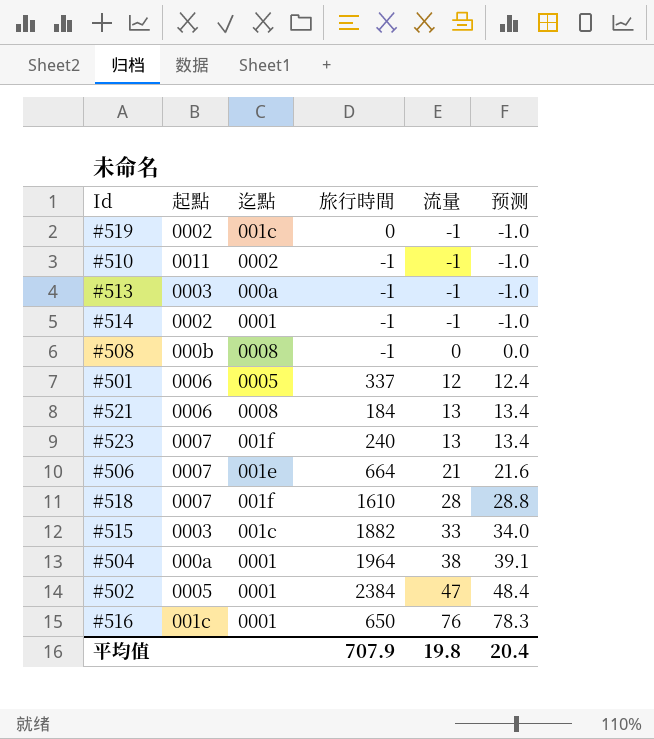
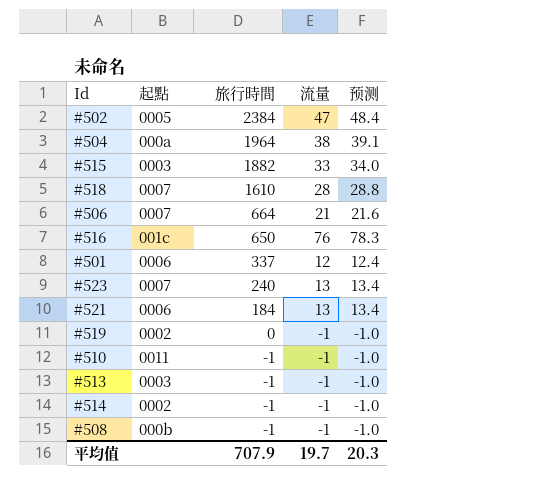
row order: 流量 ascending -> 旅行時間 descending
column 迄點 | position: 3 -> none
#508 | 流量: 0 -> -1
#508 | 预测: 0.0 -> -1.0
平均值 | 流量: 19.8 -> 19.7
平均值 | 预测: 20.4 -> 20.3

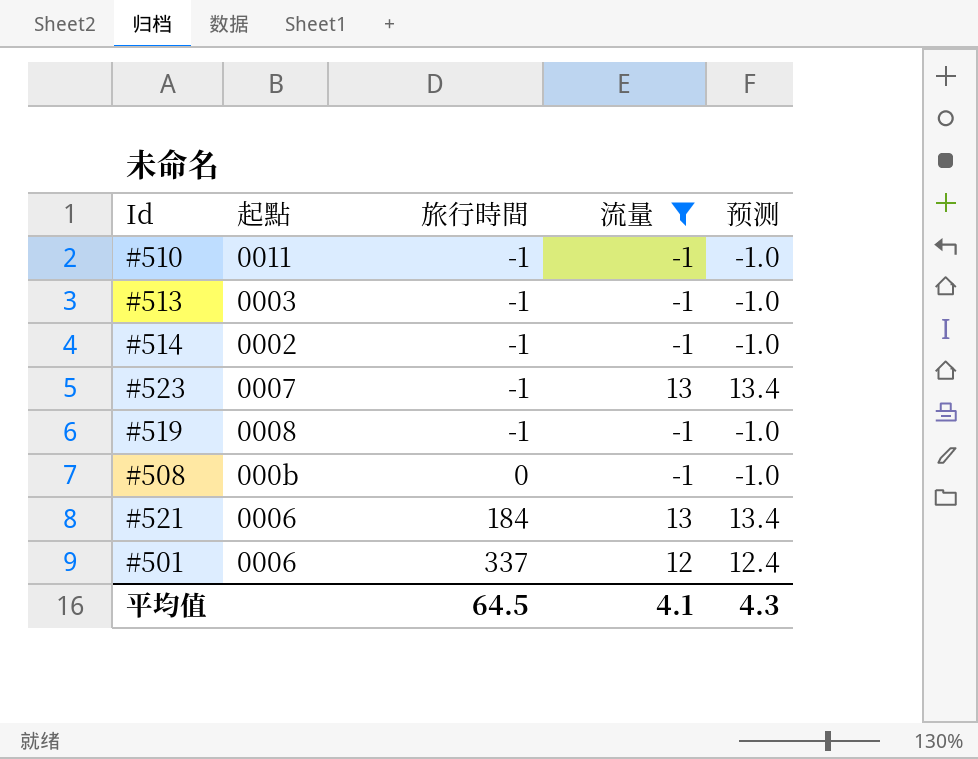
filter: none -> 流量 <= 13
row order: 旅行時間 descending -> 旅行時間 ascending
#523 | 旅行時間: 240 -> -1
#519 | 起點: 0002 -> 0008
#519 | 旅行時間: 0 -> -1
#508 | 旅行時間: -1 -> 0
平均值 | 旅行時間: 707.9 -> 64.5
平均值 | 流量: 19.7 -> 4.1
平均值 | 预测: 20.3 -> 4.3

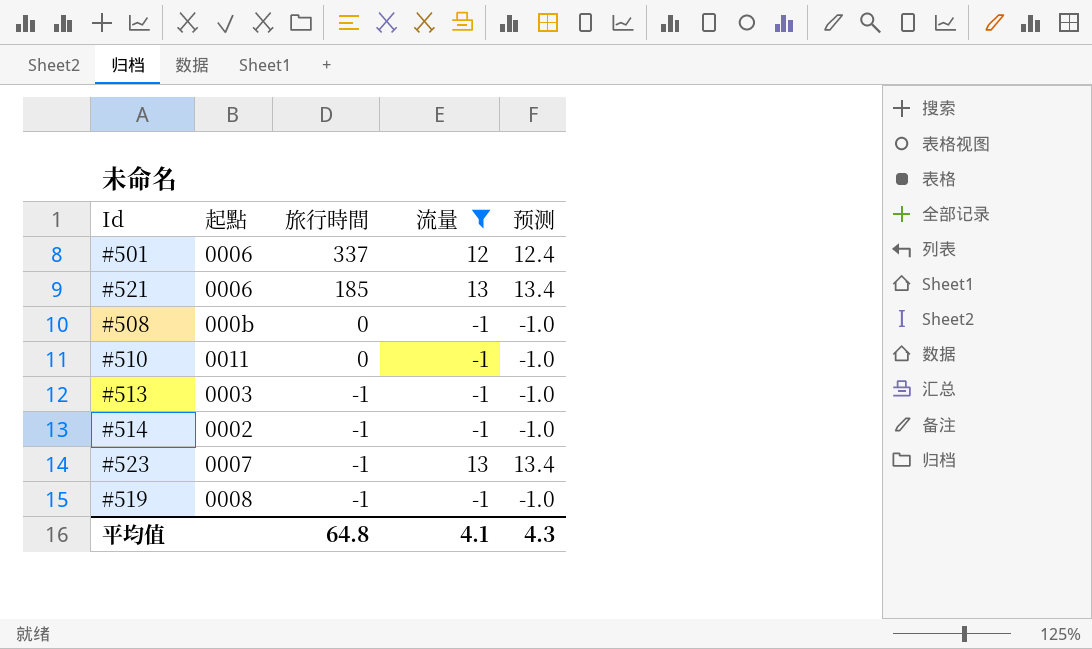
row order: 旅行時間 ascending -> 旅行時間 descending
#521 | 旅行時間: 184 -> 185
#510 | 旅行時間: -1 -> 0
平均值 | 旅行時間: 64.5 -> 64.8

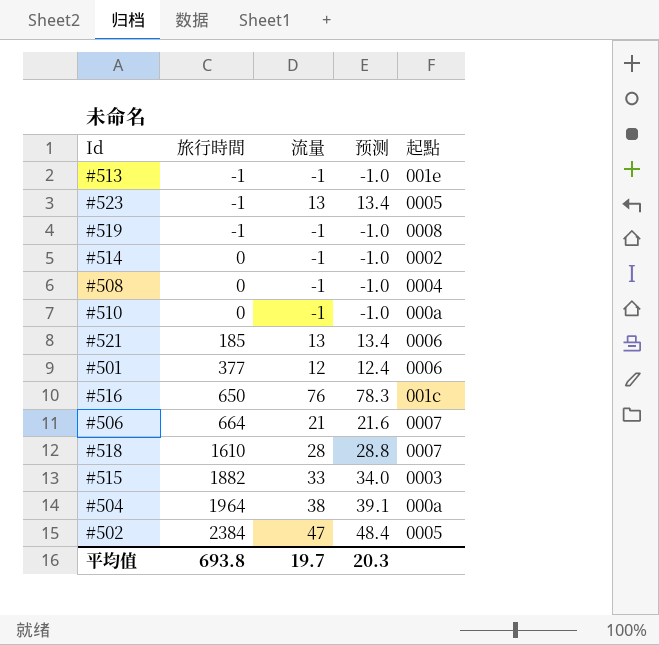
filter: 流量 <= 13 -> none
row order: 旅行時間 descending -> 旅行時間 ascending
column 起點 | position: 2 -> 5
#513 | 起點: 0003 -> 001e
#523 | 起點: 0007 -> 0005
#514 | 旅行時間: -1 -> 0
#508 | 起點: 000b -> 0004
#510 | 起點: 0011 -> 000a
#501 | 旅行時間: 337 -> 377
平均值 | 旅行時間: 64.8 -> 693.8
平均值 | 流量: 4.1 -> 19.7
平均值 | 预测: 4.3 -> 20.3

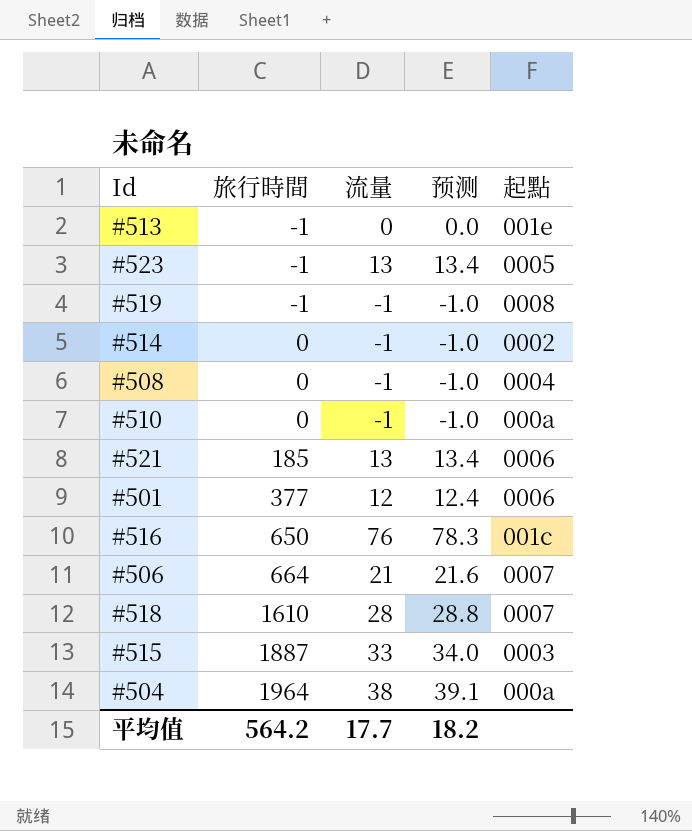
row #502: 2384 | 47 | 48.4 | 0005 -> none
#513 | 流量: -1 -> 0
#513 | 预测: -1.0 -> 0.0
#515 | 旅行時間: 1882 -> 1887
平均值 | 旅行時間: 693.8 -> 564.2
平均值 | 流量: 19.7 -> 17.7
平均值 | 预测: 20.3 -> 18.2

